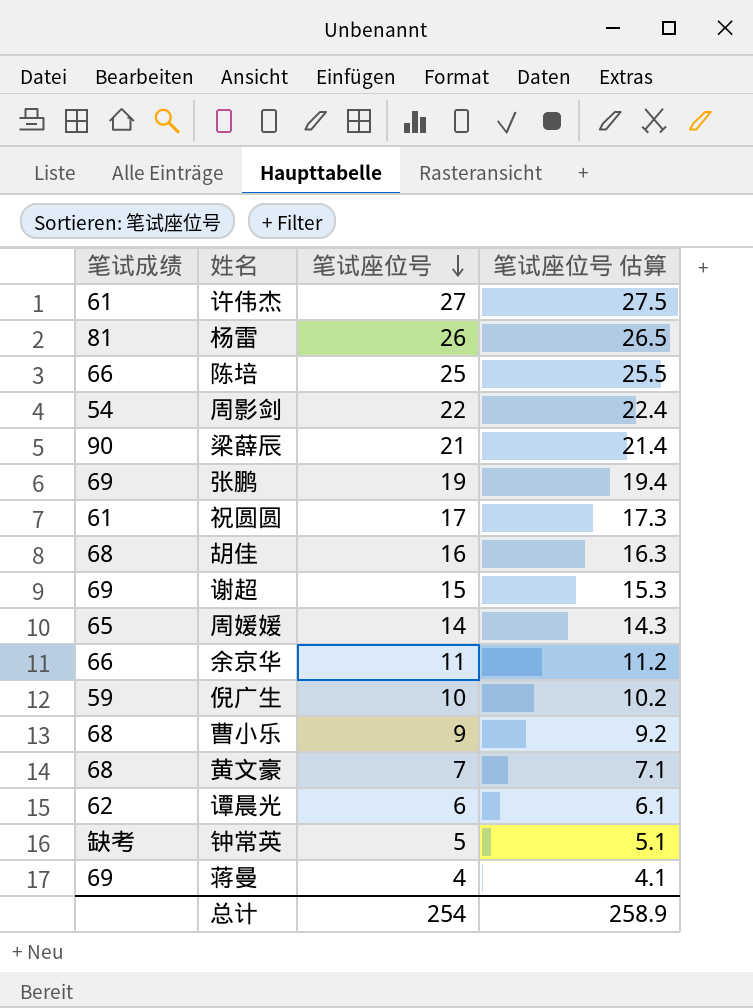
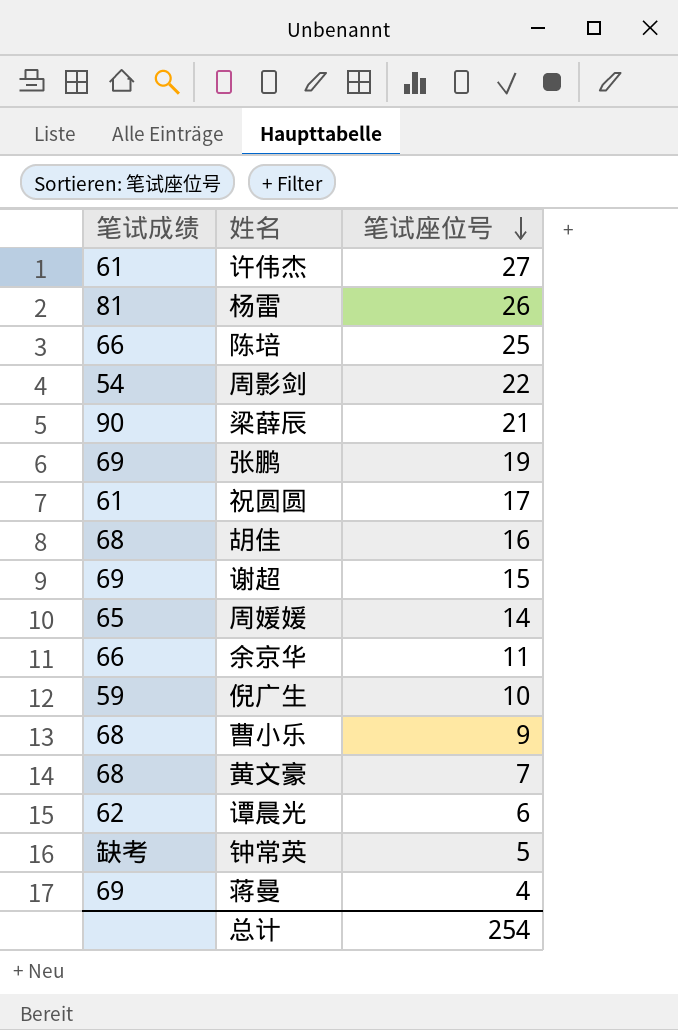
column 笔试座位号 估算 | formula: [笔试座位号] * 1.02 -> none

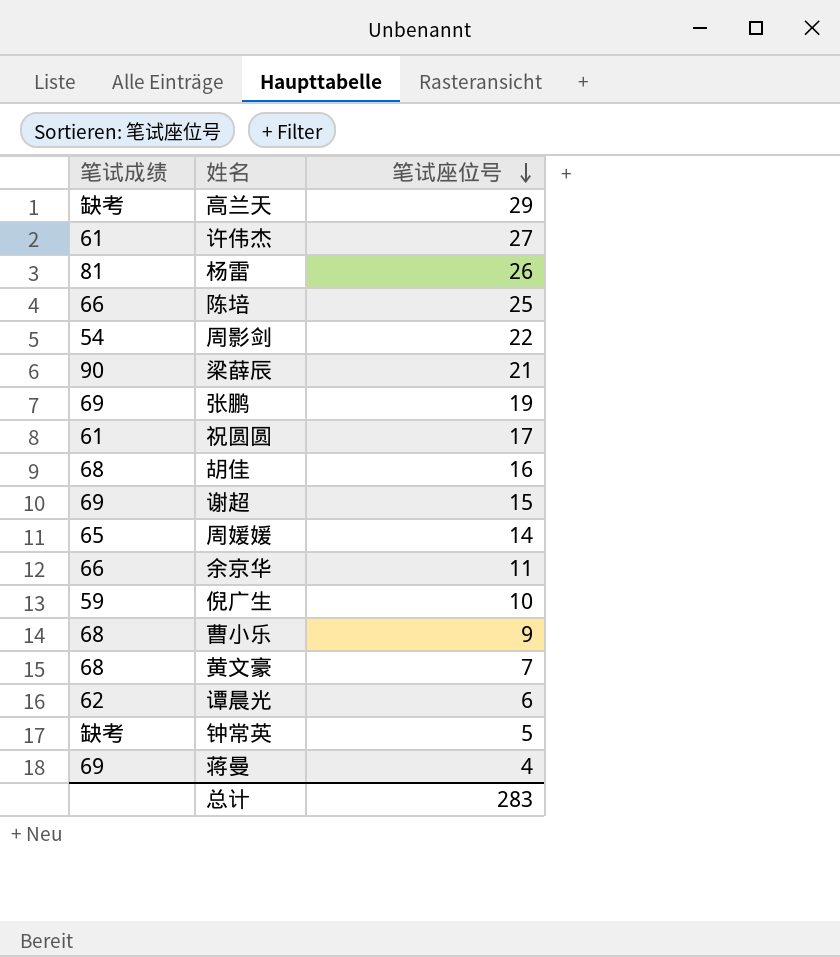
row 高兰天: none -> 缺考 | 29
总计 | 笔试座位号: 254 -> 283

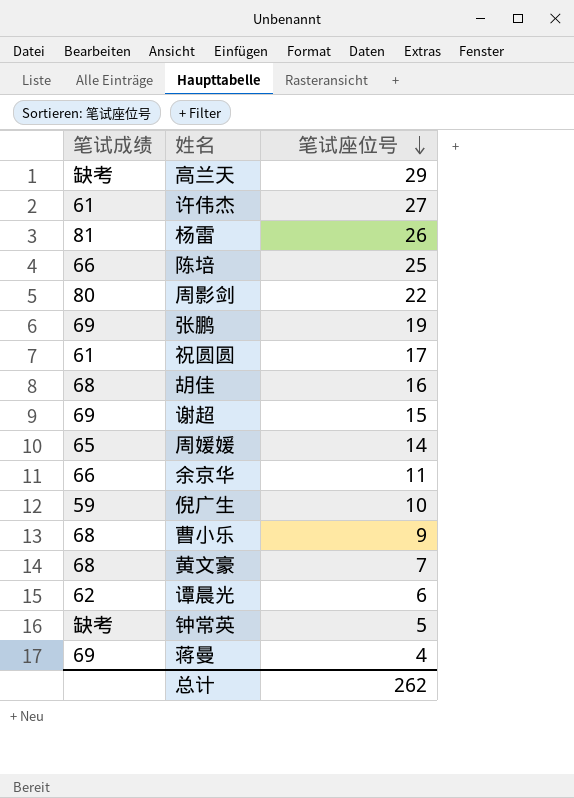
row 梁薛辰: 90 | 21 -> none
周影剑 | 笔试成绩: 54 -> 80
总计 | 笔试座位号: 283 -> 262

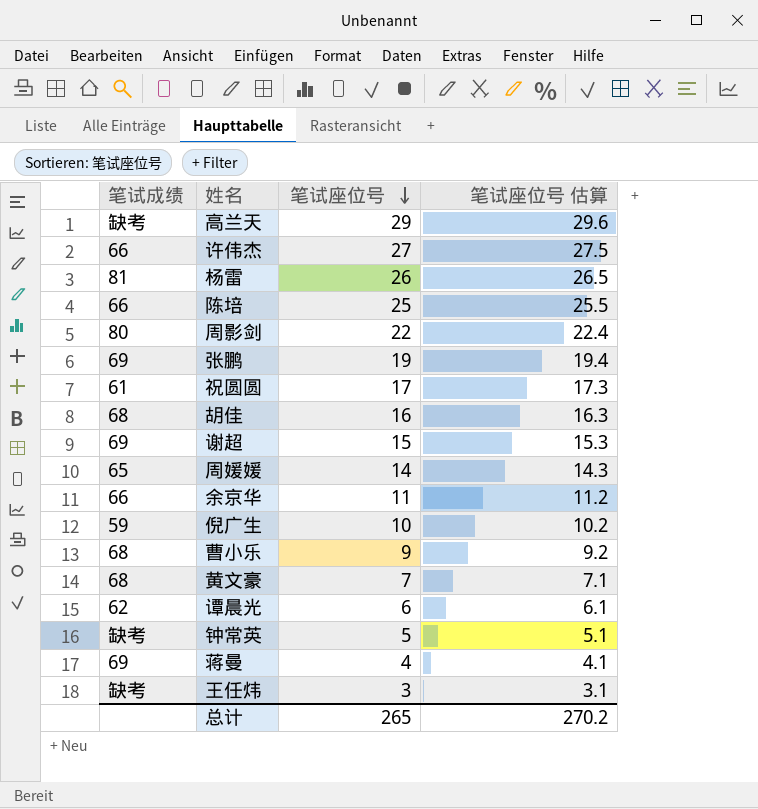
column 笔试座位号 估算 | formula: none -> [笔试座位号] * 1.02
许伟杰 | 笔试成绩: 61 -> 66
row 王任炜: none -> 缺考 | 3 | 3.1
总计 | 笔试座位号: 262 -> 265

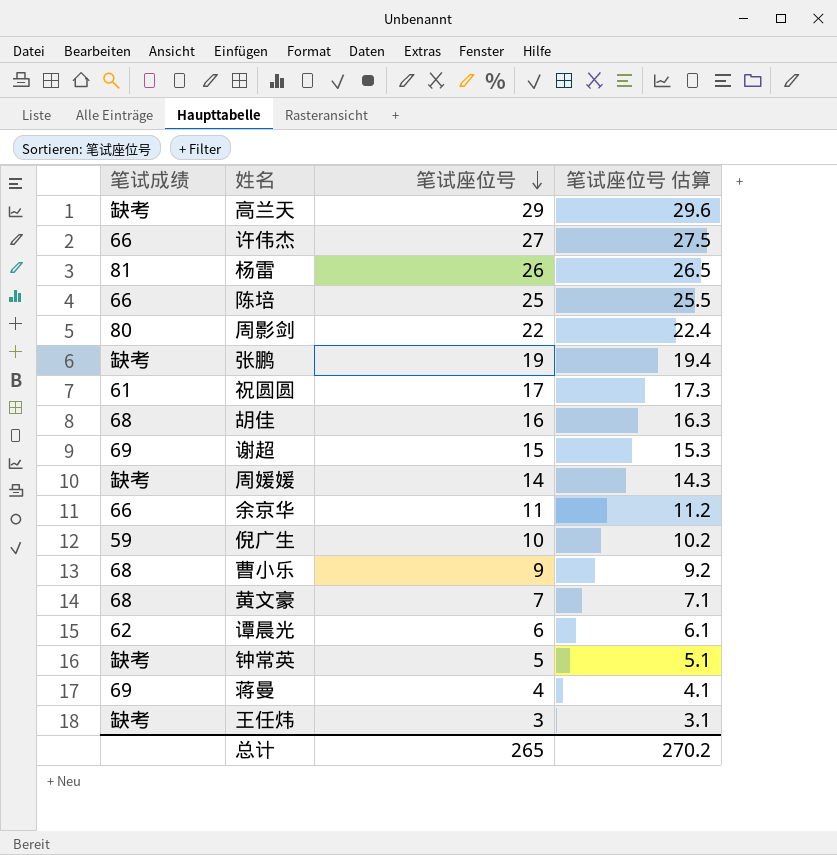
张鹏 | 笔试成绩: 69 -> 缺考
周媛媛 | 笔试成绩: 65 -> 缺考

